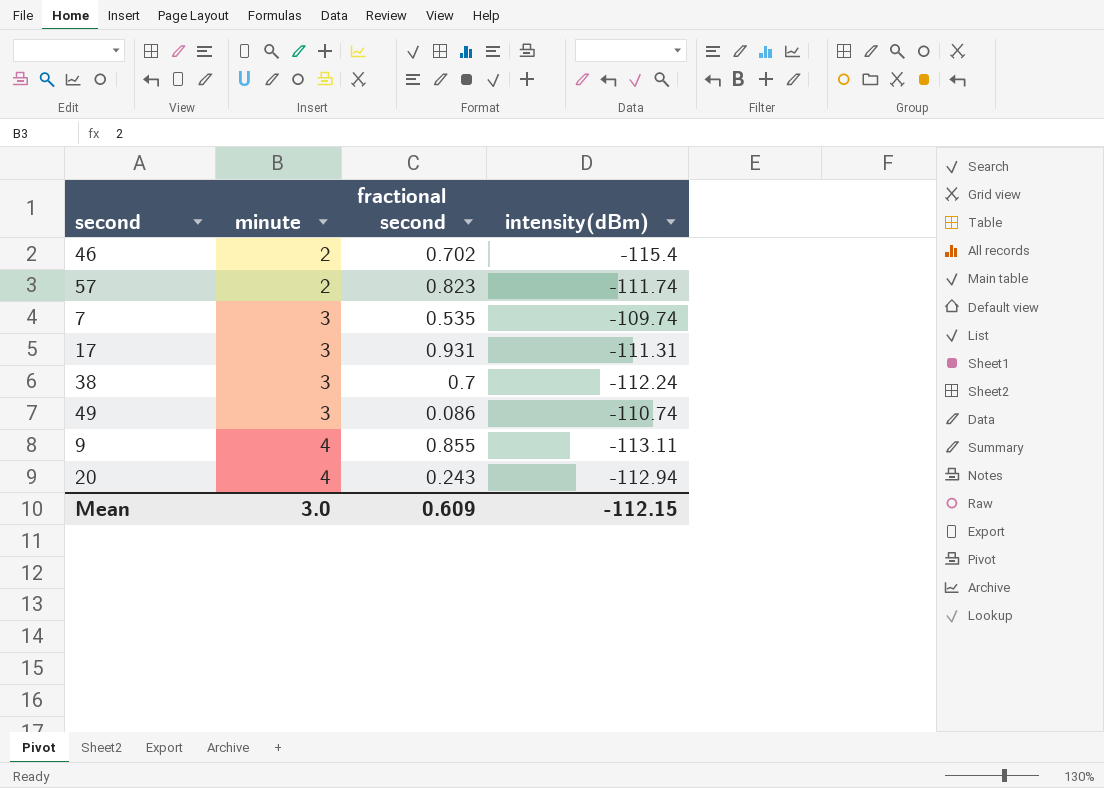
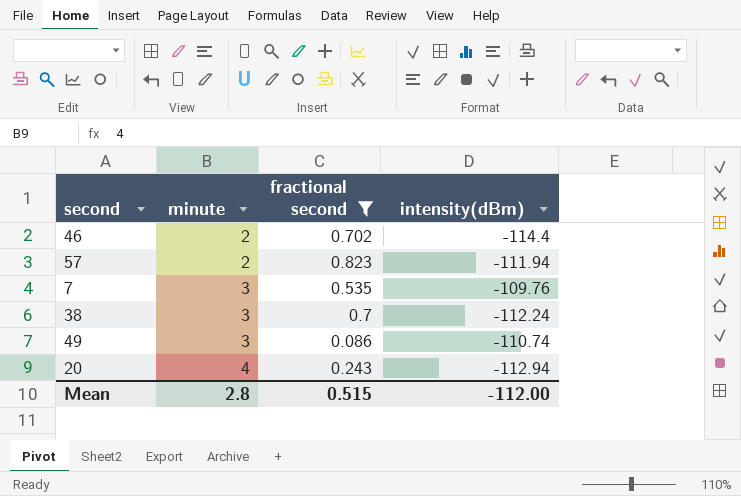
filter: none -> fractional second <= 0.823
46 | intensity(dBm): -115.4 -> -114.4
57 | intensity(dBm): -111.74 -> -111.94
7 | intensity(dBm): -109.74 -> -109.76
Mean | minute: 3.0 -> 2.8
Mean | fractional second: 0.609 -> 0.515
Mean | intensity(dBm): -112.15 -> -112.00

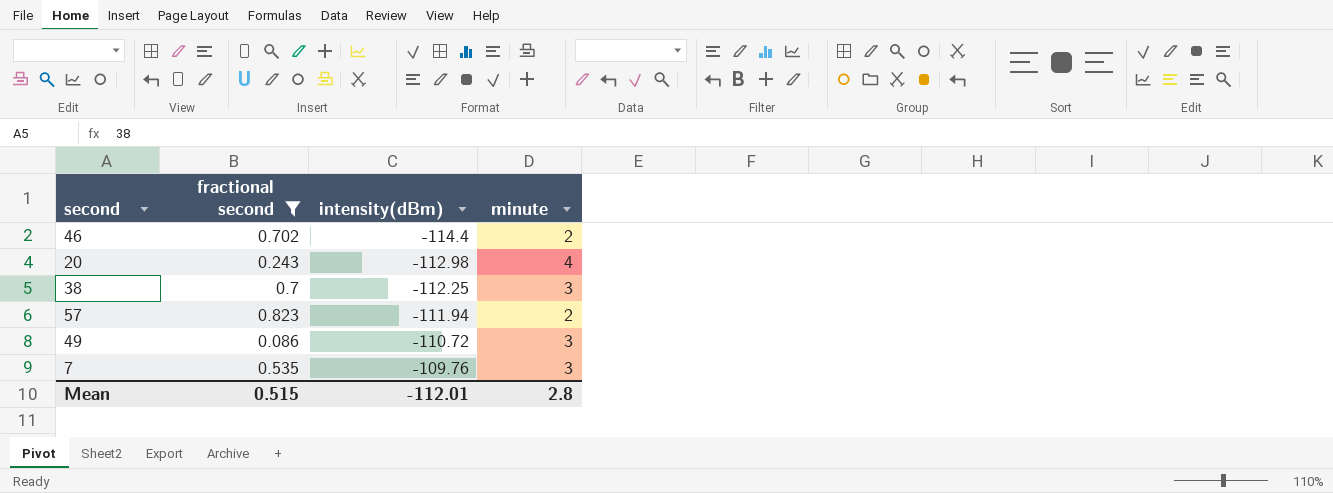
row order: minute ascending -> intensity(dBm) ascending
column minute | position: 2 -> 4
20 | intensity(dBm): -112.94 -> -112.98
38 | intensity(dBm): -112.24 -> -112.25
49 | intensity(dBm): -110.74 -> -110.72
Mean | intensity(dBm): -112.00 -> -112.01

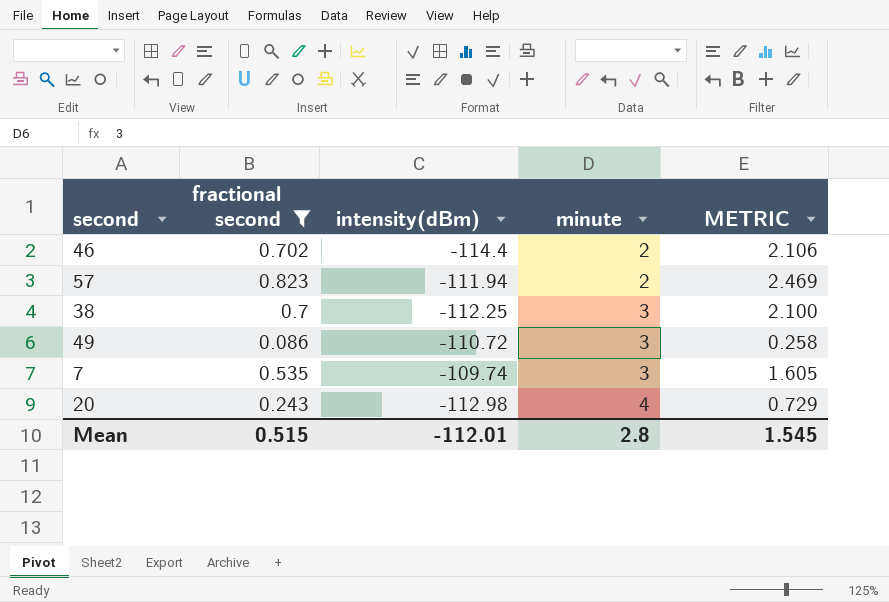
row order: intensity(dBm) ascending -> minute ascending
column METRIC | formula: none -> [fractional second] * 3
7 | intensity(dBm): -109.76 -> -109.74

